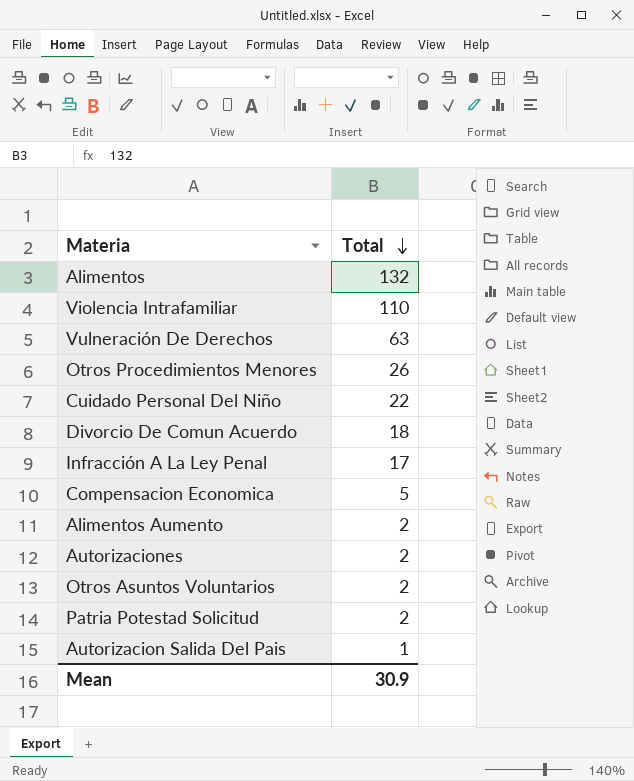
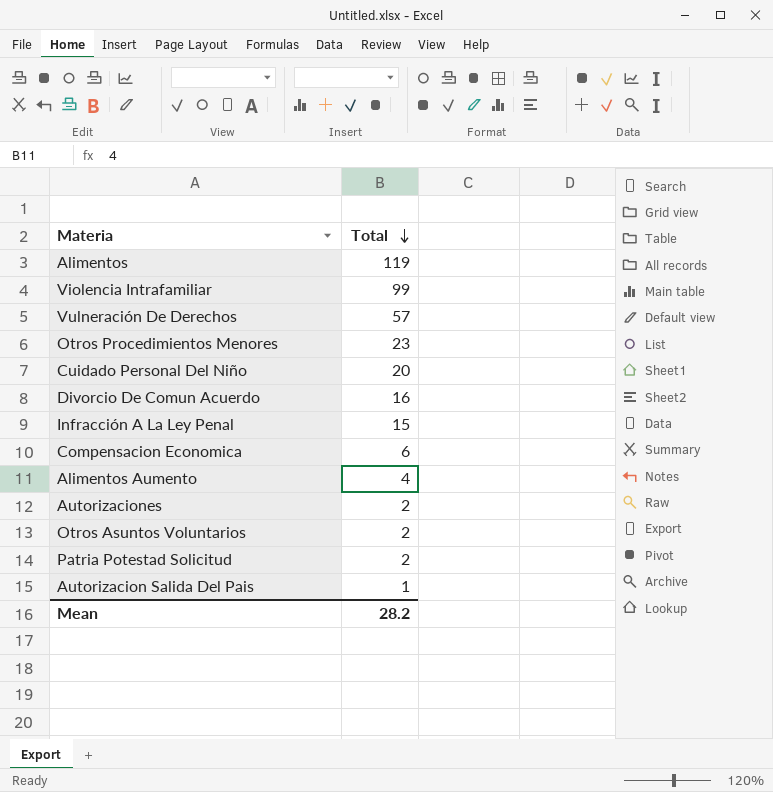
Alimentos | Total: 132 -> 119
Violencia Intrafamiliar | Total: 110 -> 99
Vulneración De Derechos | Total: 63 -> 57
Otros Procedimientos Menores | Total: 26 -> 23
Cuidado Personal Del Niño | Total: 22 -> 20
Divorcio De Comun Acuerdo | Total: 18 -> 16
Infracción A La Ley Penal | Total: 17 -> 15
Compensacion Economica | Total: 5 -> 6
Alimentos Aumento | Total: 2 -> 4
Mean | Total: 30.9 -> 28.2

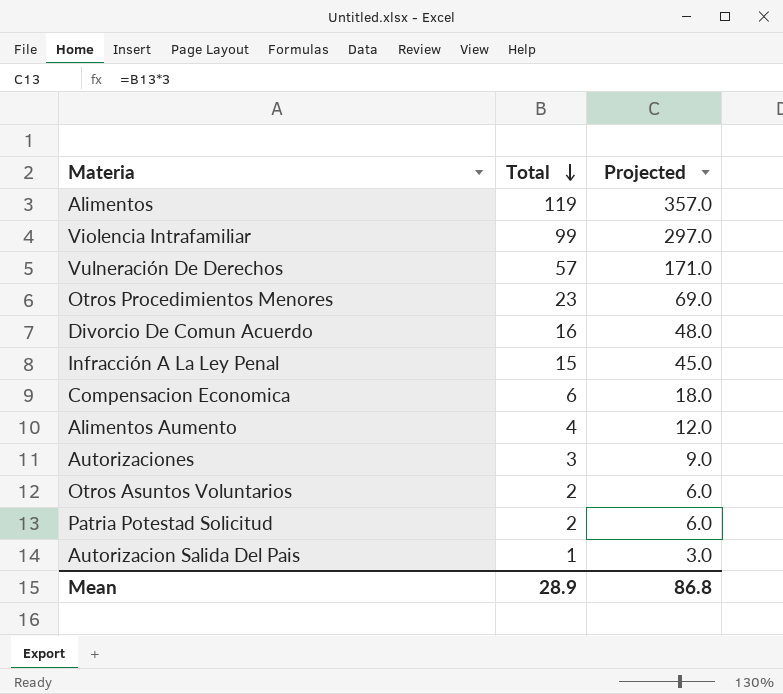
column Projected | formula: none -> [Total] * 3
row Cuidado Personal Del Niño: 20 -> none
Autorizaciones | Total: 2 -> 3
Mean | Total: 28.2 -> 28.9

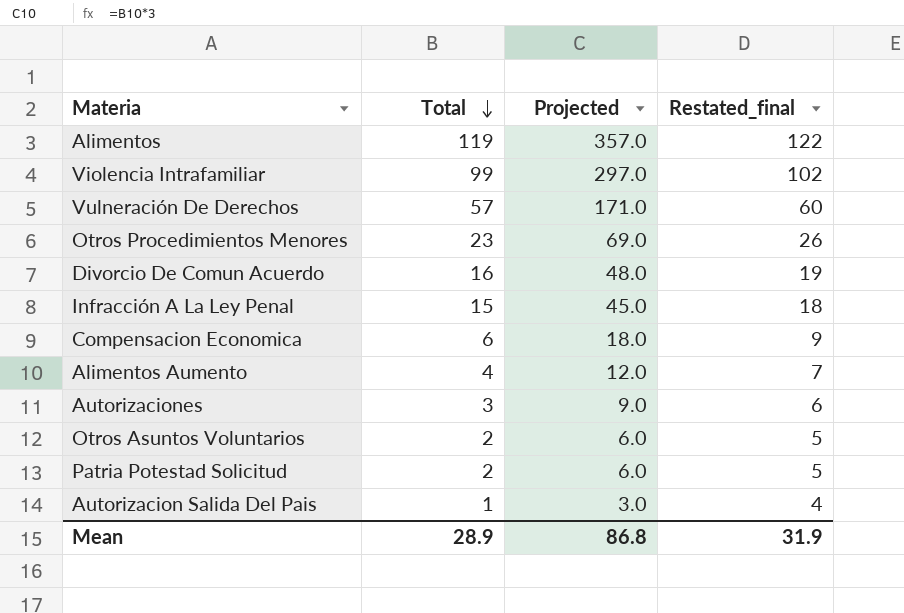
column Restated_final | formula: none -> [Total] + 3

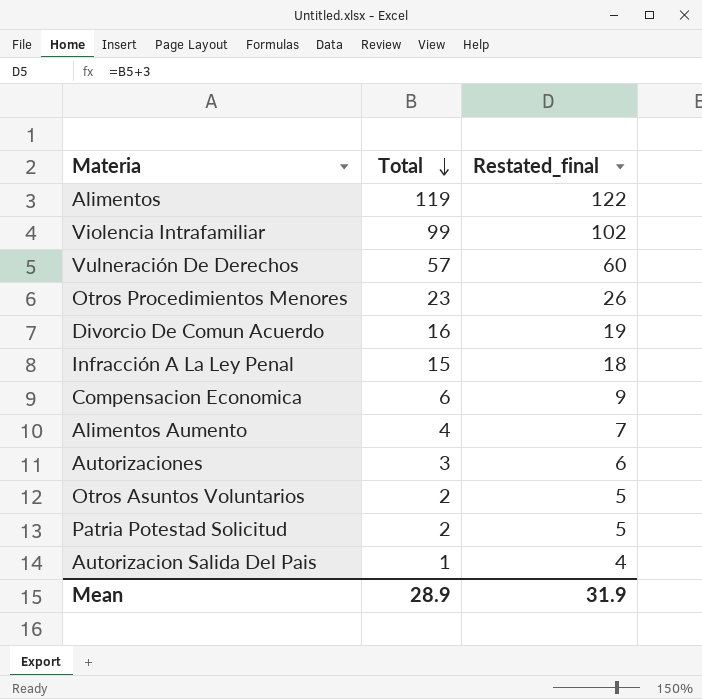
column Projected | formula: [Total] * 3 -> none

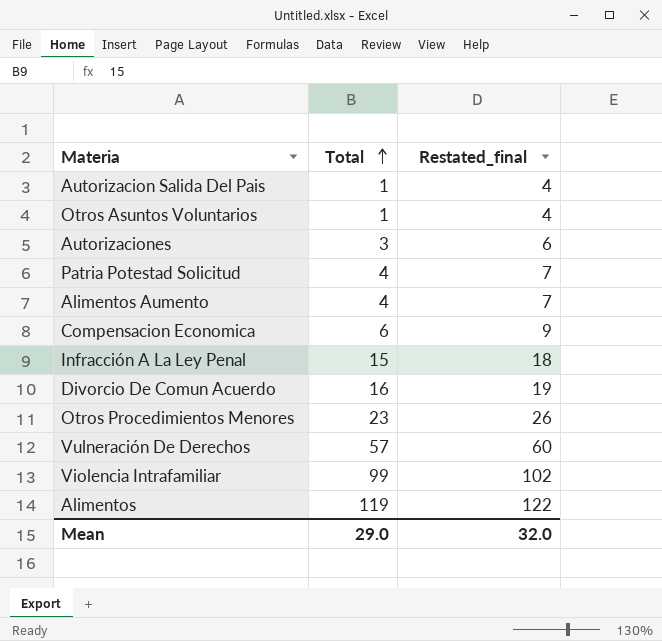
row order: Total descending -> Total ascending
Otros Asuntos Voluntarios | Total: 2 -> 1
Otros Asuntos Voluntarios | Restated_final: 5 -> 4
Patria Potestad Solicitud | Total: 2 -> 4
Patria Potestad Solicitud | Restated_final: 5 -> 7
Mean | Total: 28.9 -> 29.0
Mean | Restated_final: 31.9 -> 32.0

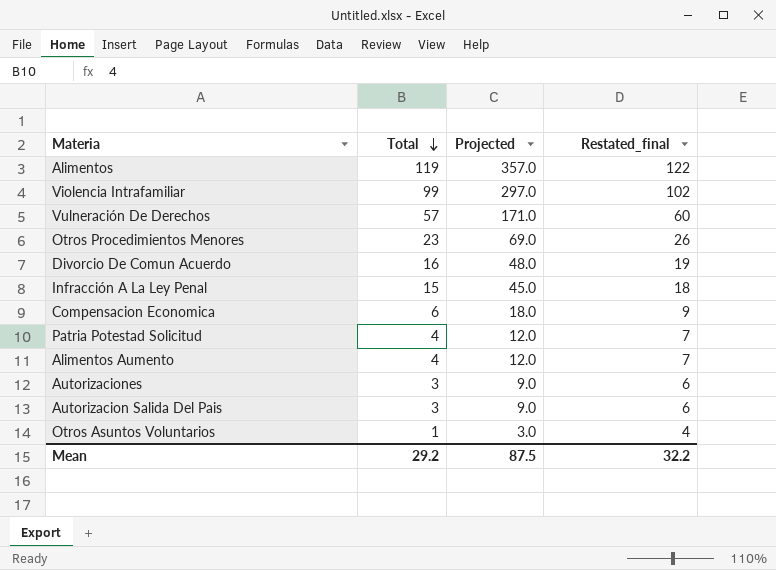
row order: Total ascending -> Total descending
column Projected | formula: none -> [Total] * 3
Autorizacion Salida Del Pais | Total: 1 -> 3
Autorizacion Salida Del Pais | Restated_final: 4 -> 6
Mean | Total: 29.0 -> 29.2
Mean | Restated_final: 32.0 -> 32.2

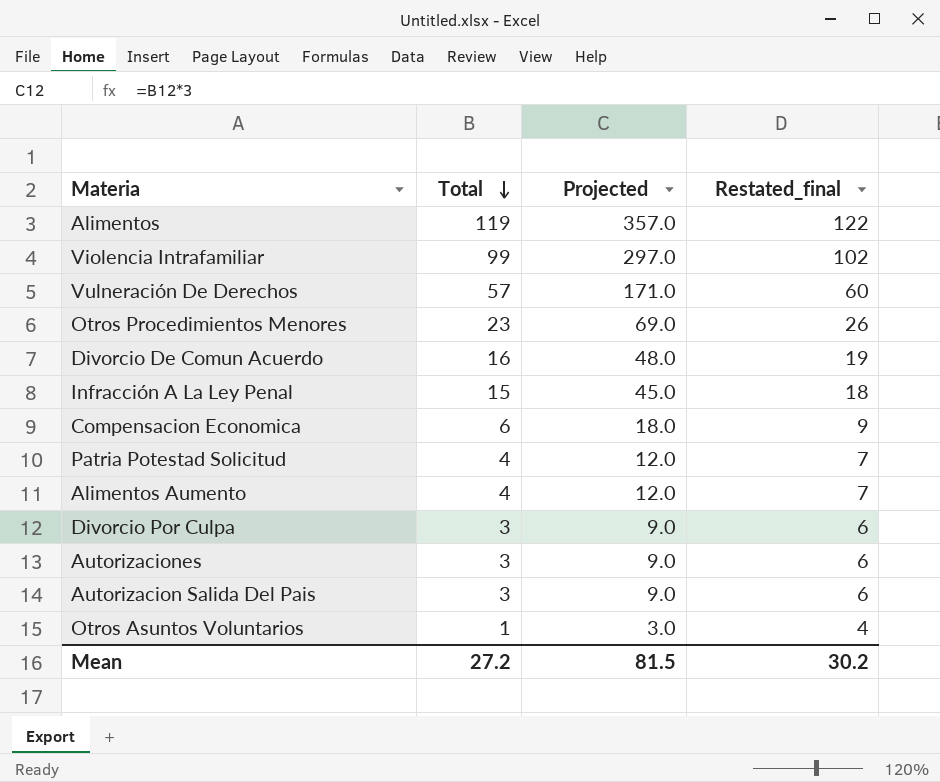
row Divorcio Por Culpa: none -> 3 | 9.0 | 6
Mean | Total: 29.2 -> 27.2
Mean | Projected: 87.5 -> 81.5
Mean | Restated_final: 32.2 -> 30.2

